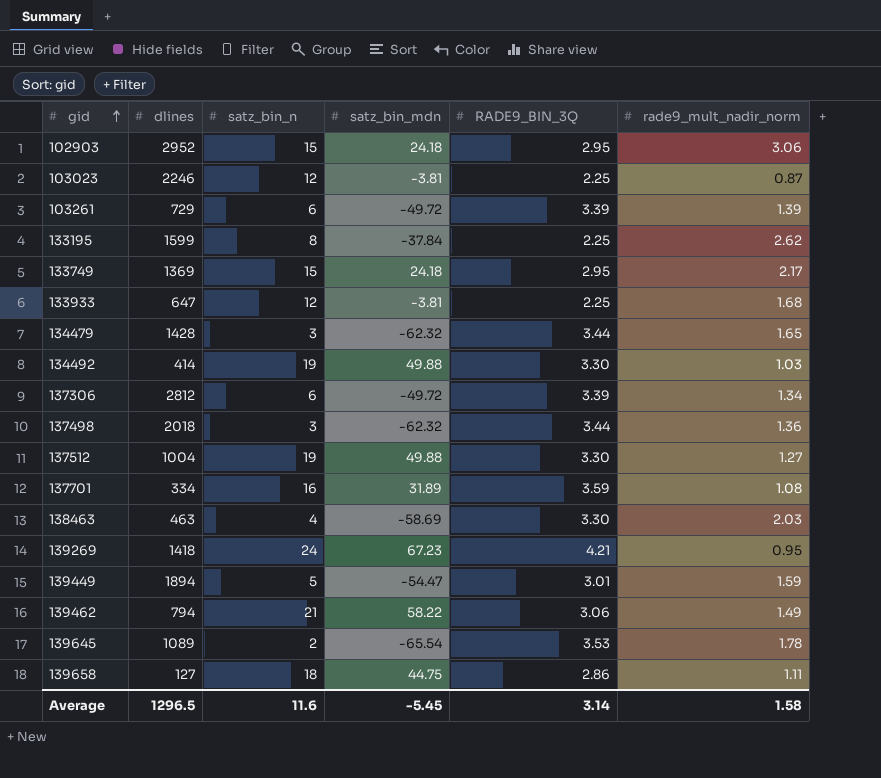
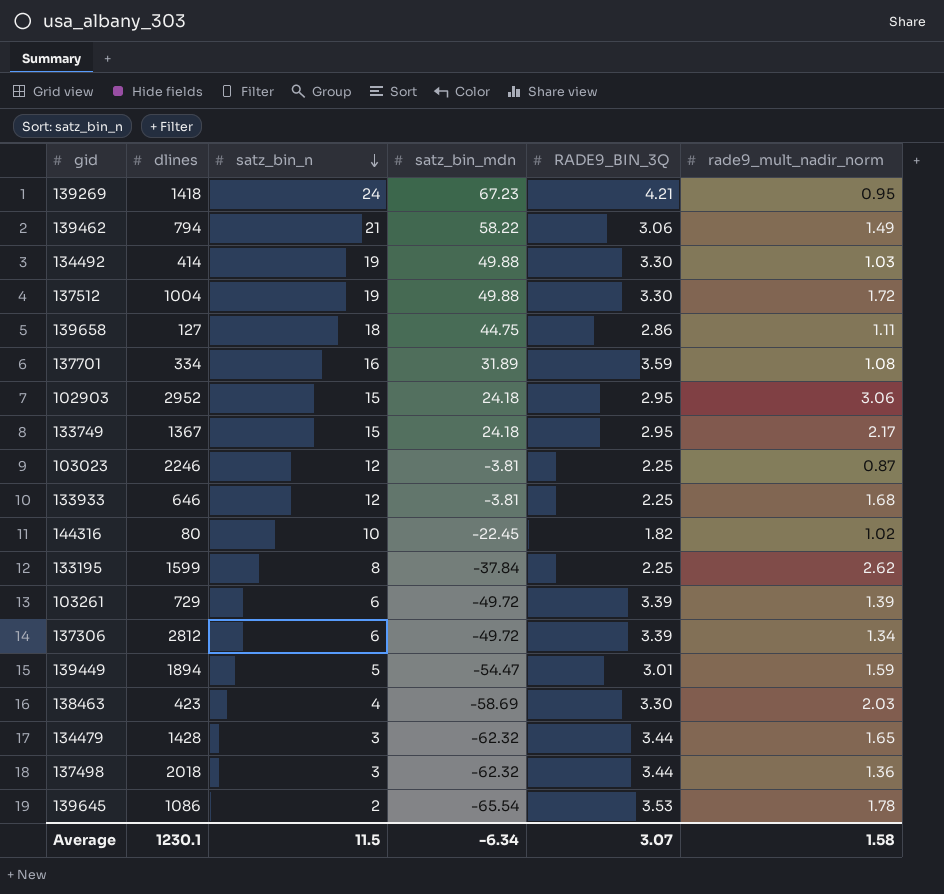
row order: gid ascending -> satz_bin_n descending
137512 | rade9_mult_nadir_norm: 1.27 -> 1.72
133749 | dlines: 1369 -> 1367
133933 | dlines: 647 -> 646
row 144316: none -> 80 | 10 | -22.45 | 1.82 | 1.02
138463 | dlines: 463 -> 423
139645 | dlines: 1089 -> 1086
Average | dlines: 1296.5 -> 1230.1
Average | satz_bin_n: 11.6 -> 11.5
Average | satz_bin_mdn: -5.45 -> -6.34
Average | RADE9_BIN_3Q: 3.14 -> 3.07

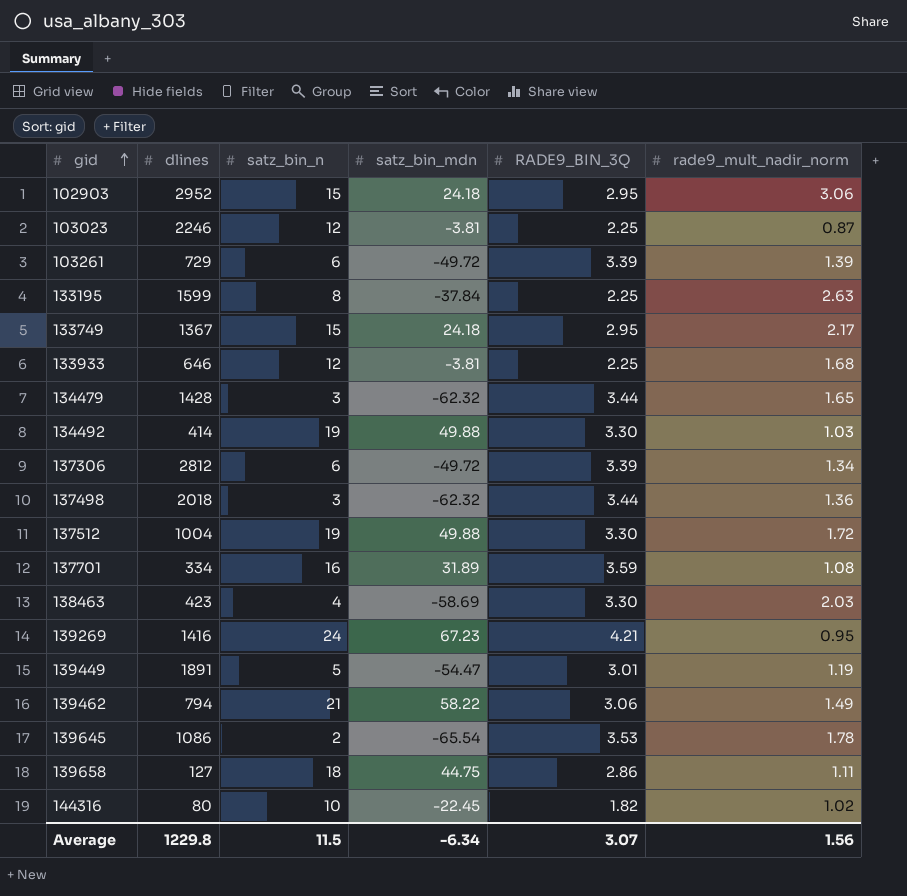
row order: satz_bin_n descending -> gid ascending
133195 | rade9_mult_nadir_norm: 2.62 -> 2.63
139269 | dlines: 1418 -> 1416
139449 | dlines: 1894 -> 1891
139449 | rade9_mult_nadir_norm: 1.59 -> 1.19
Average | dlines: 1230.1 -> 1229.8
Average | rade9_mult_nadir_norm: 1.58 -> 1.56

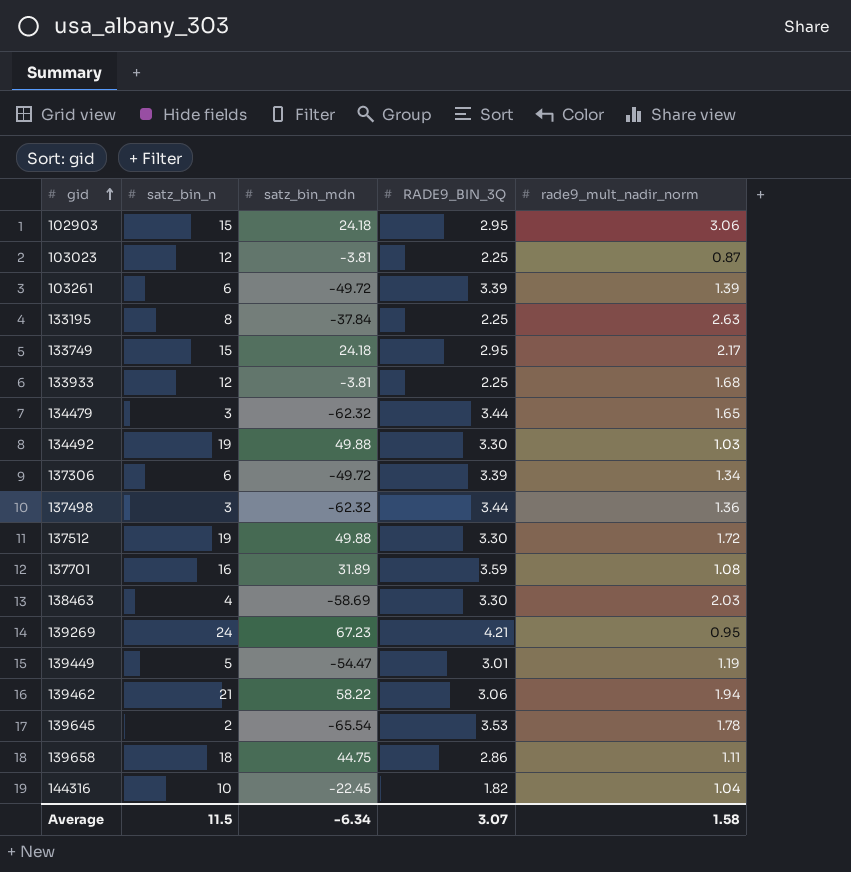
column dlines | position: 2 -> none
139462 | rade9_mult_nadir_norm: 1.49 -> 1.94
144316 | rade9_mult_nadir_norm: 1.02 -> 1.04
Average | rade9_mult_nadir_norm: 1.56 -> 1.58

